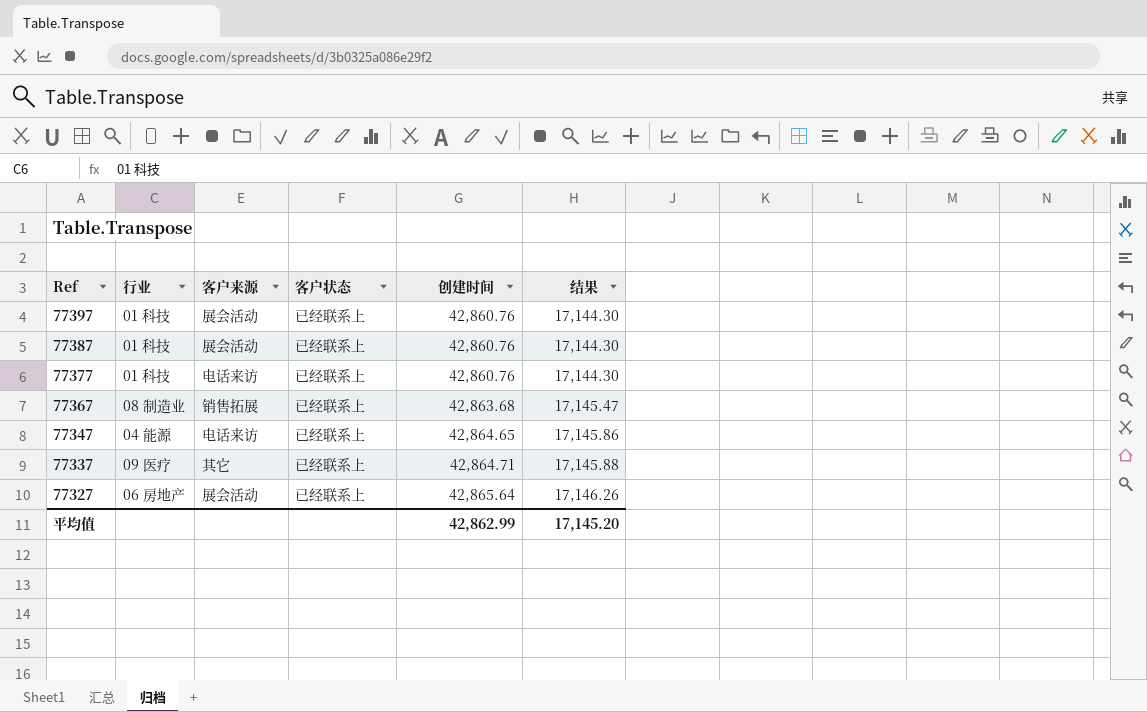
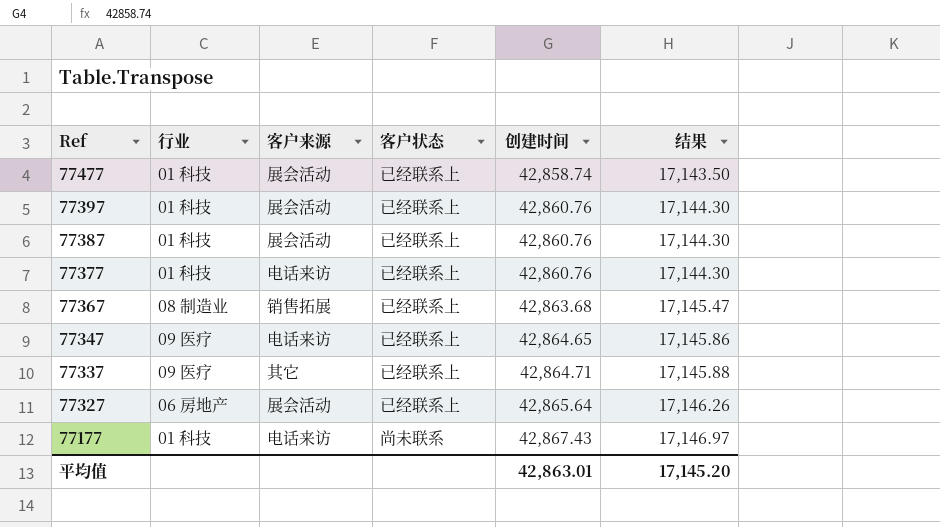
row 77477: none -> 01 科技 | 展会活动 | 已经联系上 | 42,858.74 | 17,143.50
77347 | 行业: 04 能源 -> 09 医疗
row 77177: none -> 01 科技 | 电话来访 | 尚未联系 | 42,867.43 | 17,146.97
平均值 | 创建时间: 42,862.99 -> 42,863.01

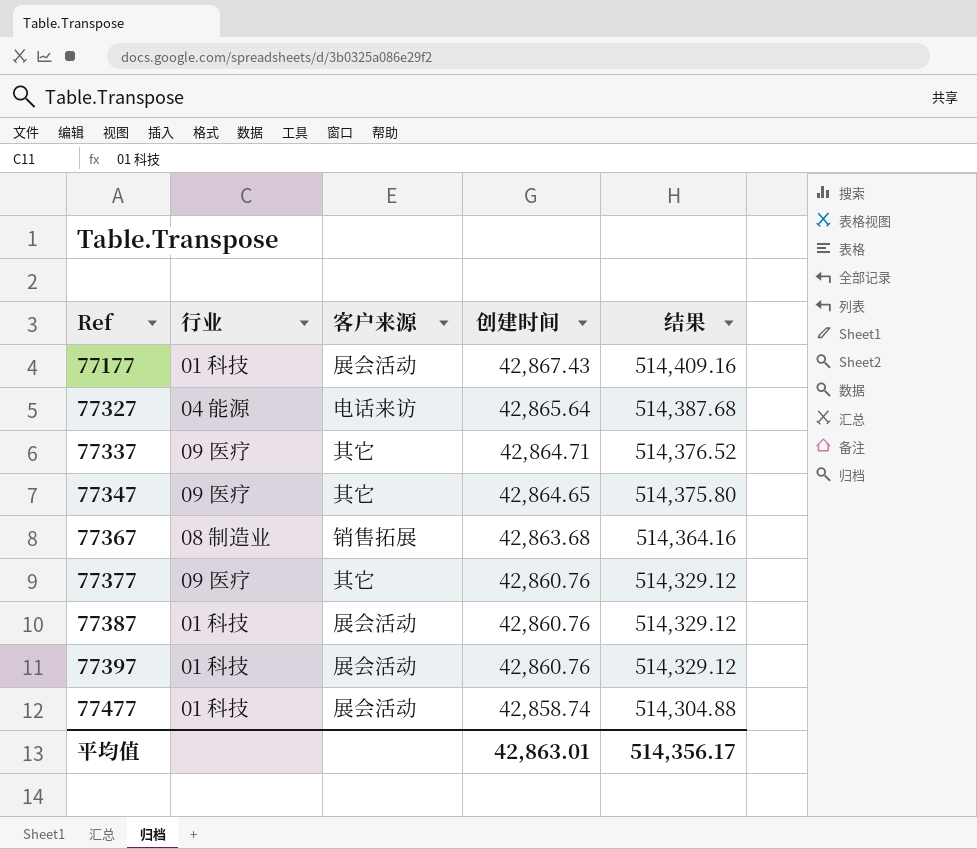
row order: Ref descending -> Ref ascending
column 客户状态 | position: 4 -> none
column 结果 | formula: [创建时间] * 0.4 -> [创建时间] * 12
77177 | 客户来源: 电话来访 -> 展会活动
77327 | 行业: 06 房地产 -> 04 能源
77327 | 客户来源: 展会活动 -> 电话来访
77347 | 客户来源: 电话来访 -> 其它
77377 | 行业: 01 科技 -> 09 医疗
77377 | 客户来源: 电话来访 -> 其它
平均值 | 结果: 17,145.20 -> 514,356.17

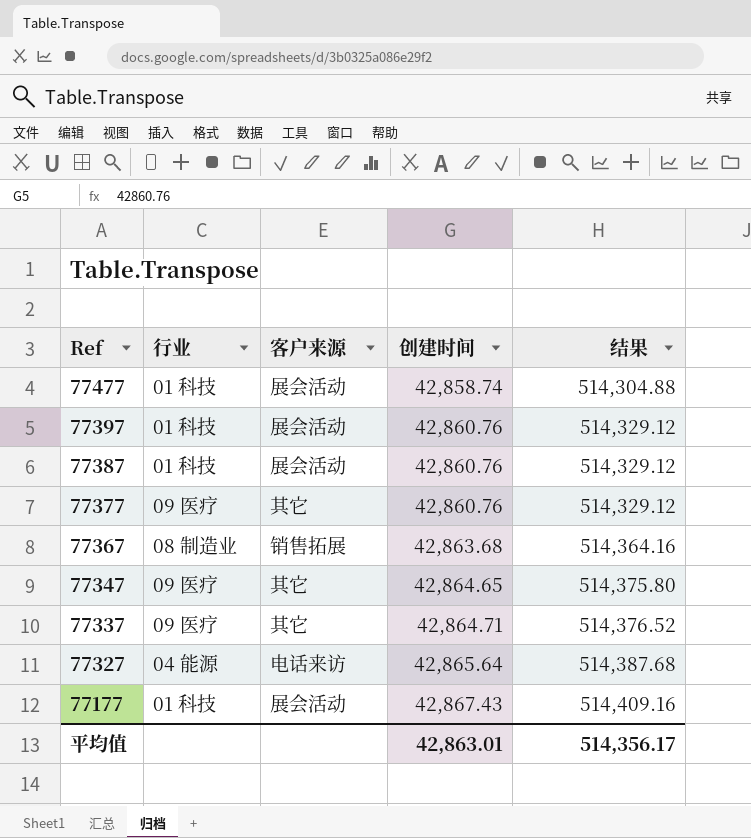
row order: Ref ascending -> Ref descending

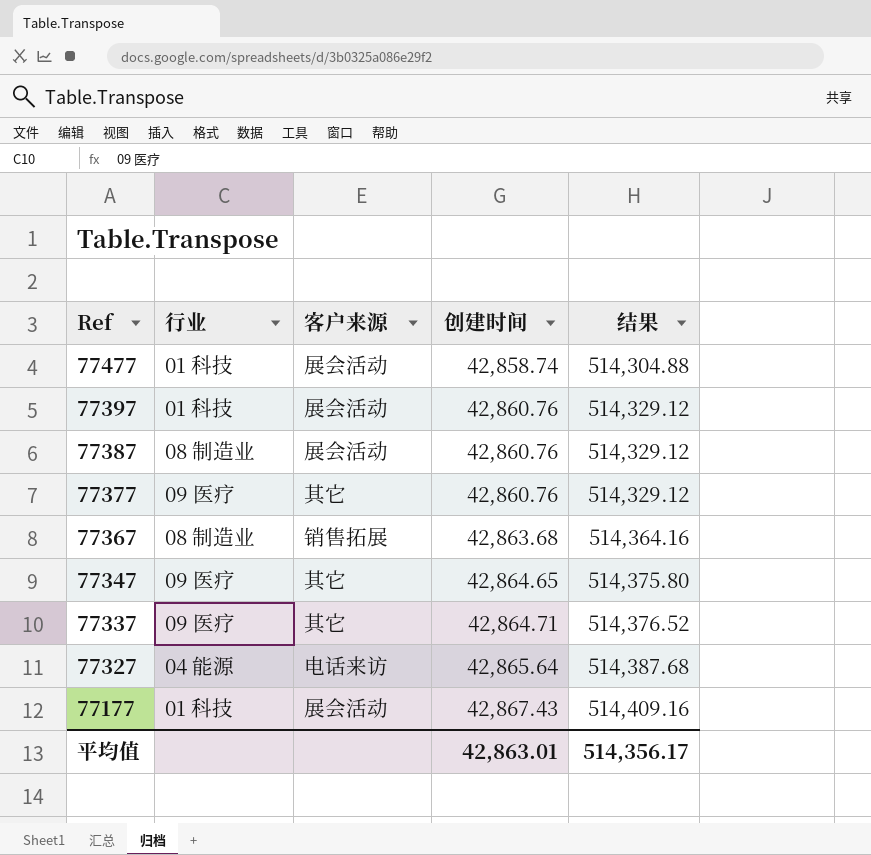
77387 | 行业: 01 科技 -> 08 制造业

